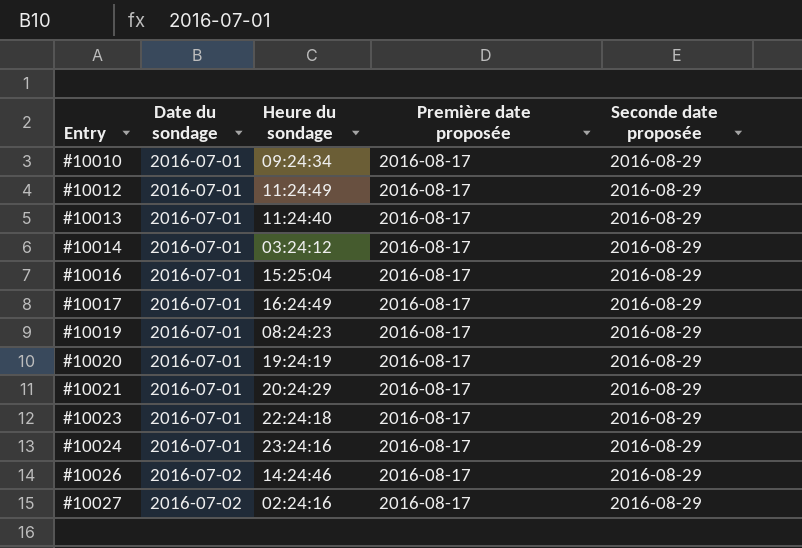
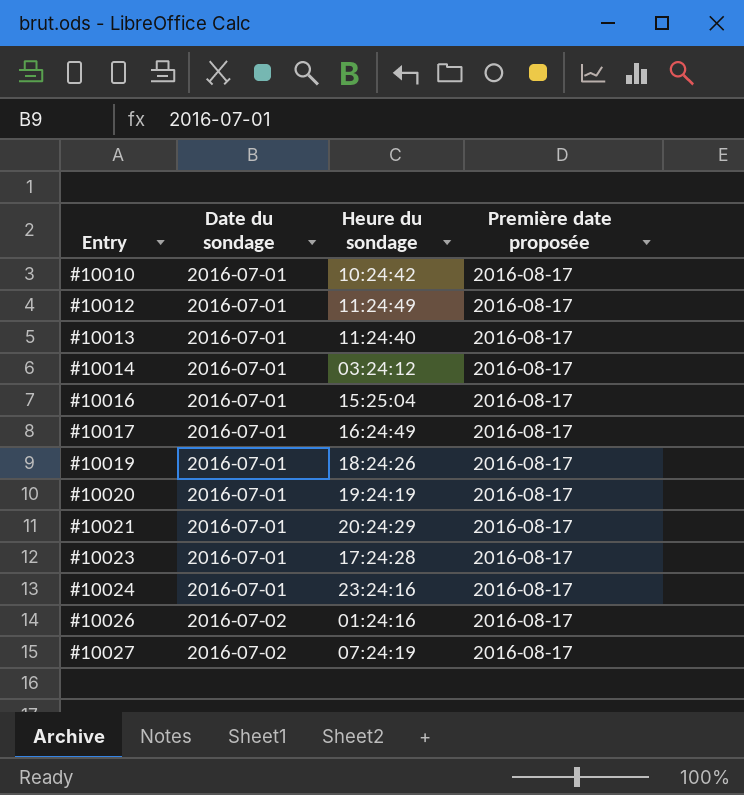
column Seconde date proposée | position: 5 -> none
#10010 | Heure du sondage: 09:24:34 -> 10:24:42
#10019 | Heure du sondage: 08:24:23 -> 18:24:26
#10023 | Heure du sondage: 22:24:18 -> 17:24:28
#10026 | Heure du sondage: 14:24:46 -> 01:24:16
#10027 | Heure du sondage: 02:24:16 -> 07:24:19

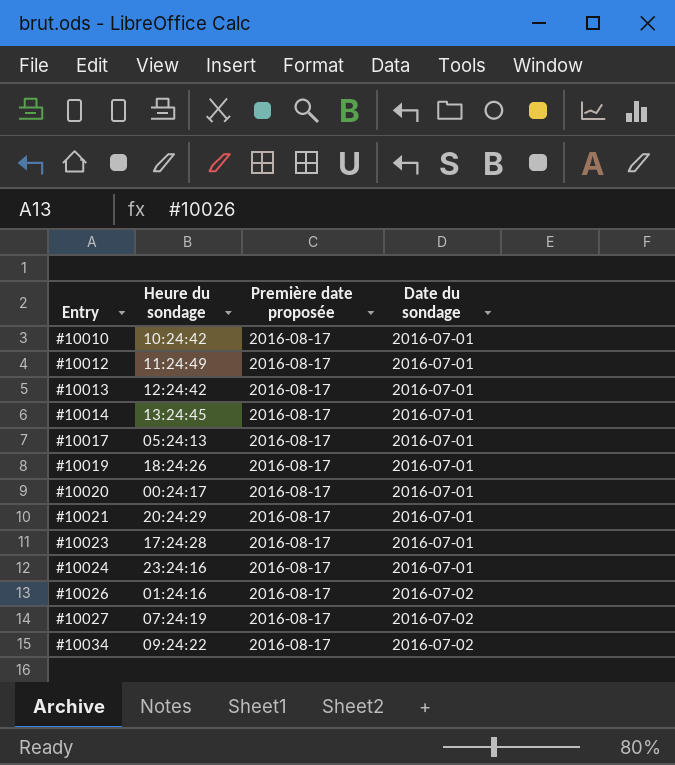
column Date du sondage | position: 2 -> 4
row #10016: 2016-07-01 | 15:25:04 | 2016-08-17 -> none
#10013 | Heure du sondage: 11:24:40 -> 12:24:42
#10014 | Heure du sondage: 03:24:12 -> 13:24:45
#10017 | Heure du sondage: 16:24:49 -> 05:24:13
#10020 | Heure du sondage: 19:24:19 -> 00:24:17
row #10034: none -> 09:24:22 | 2016-08-17 | 2016-07-02

